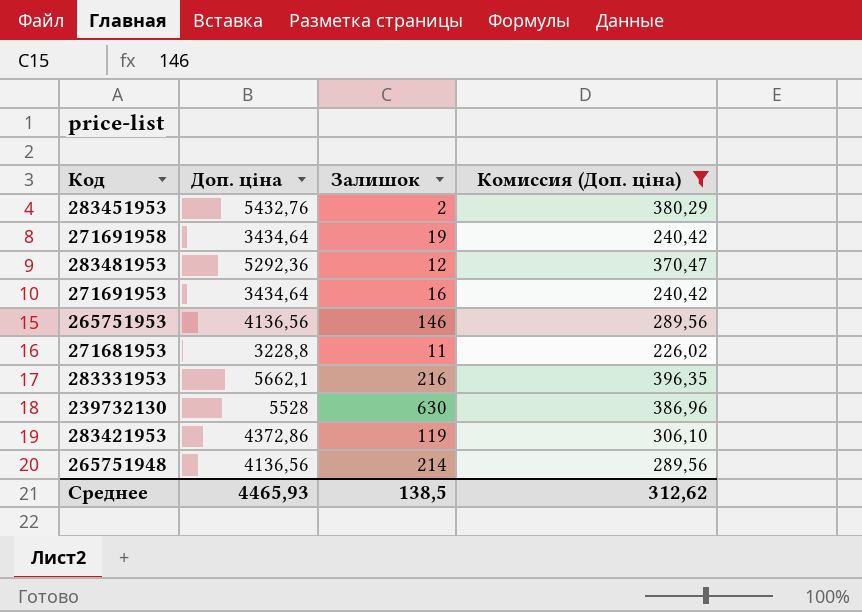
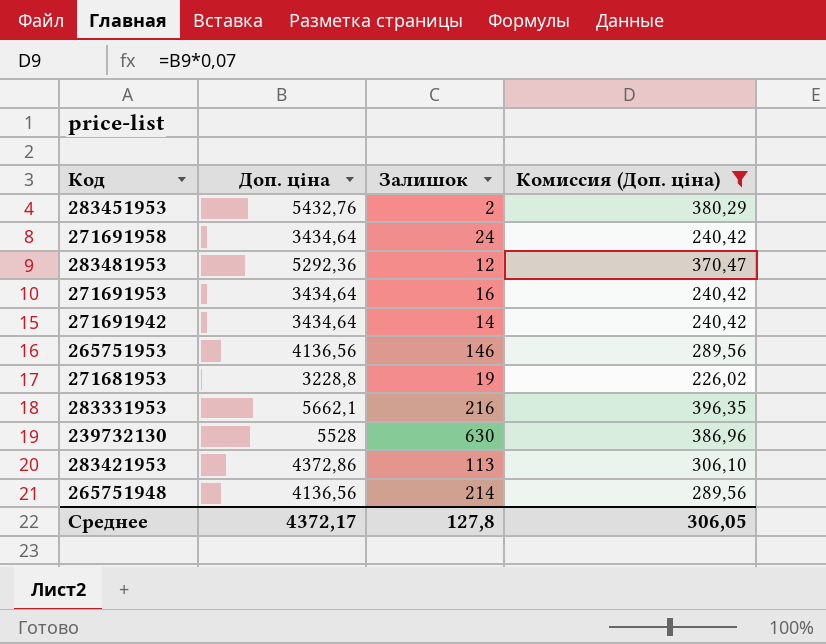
271691958 | Залишок: 19 -> 24
row 271691942: none -> 3434,64 | 14 | 240,42
271681953 | Залишок: 11 -> 19
283421953 | Залишок: 119 -> 113
Среднее | Доп. ціна: 4465,93 -> 4372,17
Среднее | Залишок: 138,5 -> 127,8
Среднее | Комиссия (Доп. ціна): 312,62 -> 306,05

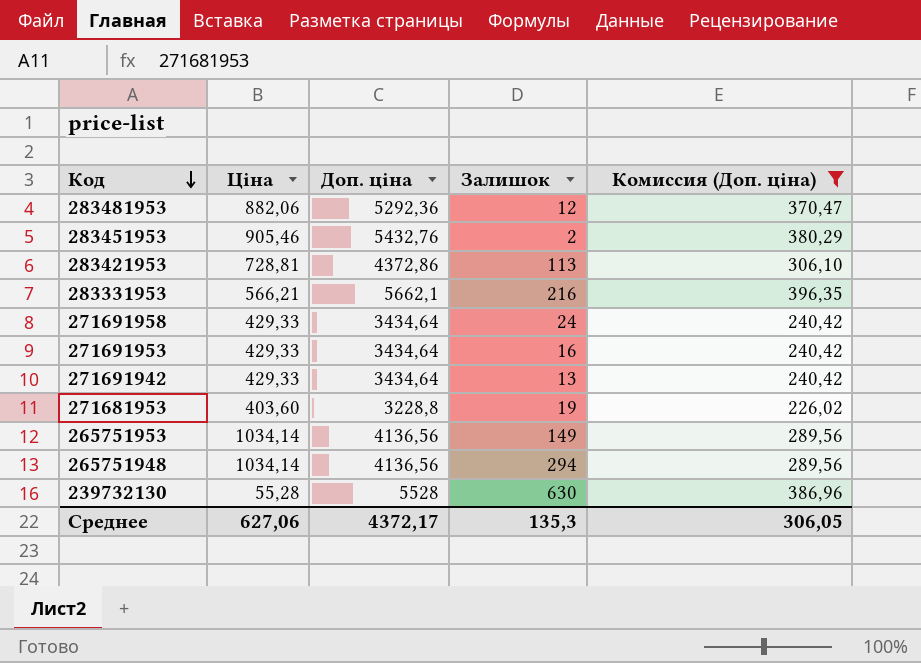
row order: none -> Код descending
column Ціна | position: none -> 2
271691942 | Залишок: 14 -> 13
265751953 | Залишок: 146 -> 149
265751948 | Залишок: 214 -> 294
Среднее | Залишок: 127,8 -> 135,3

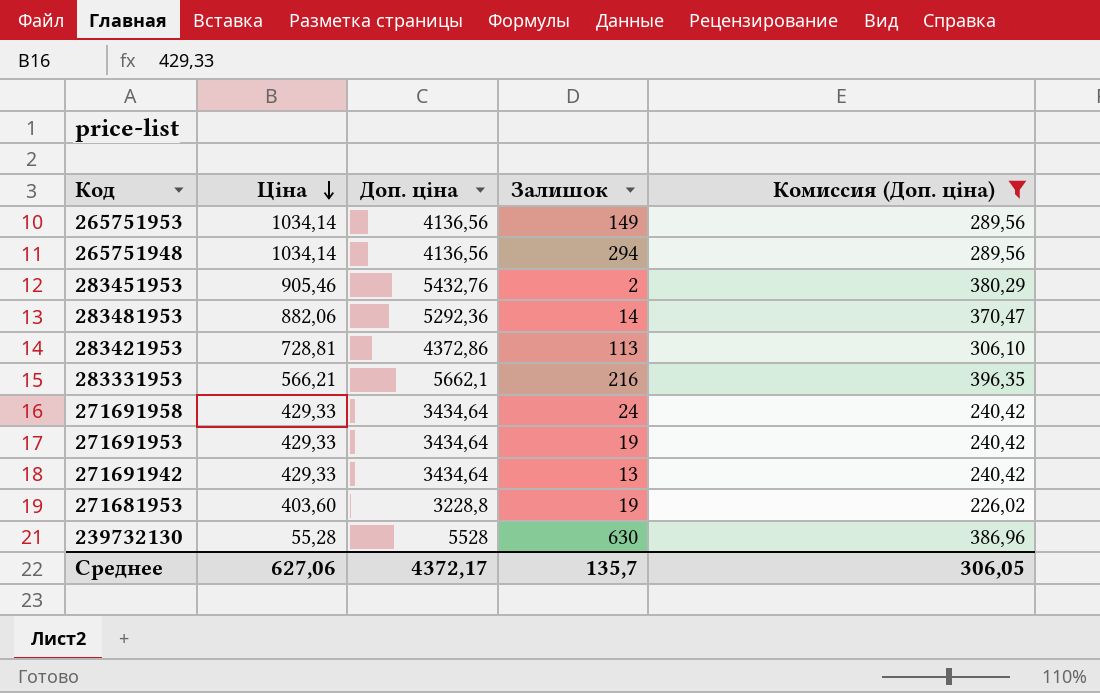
row order: Код descending -> Ціна descending
283481953 | Залишок: 12 -> 14
271691953 | Залишок: 16 -> 19
Среднее | Залишок: 135,3 -> 135,7

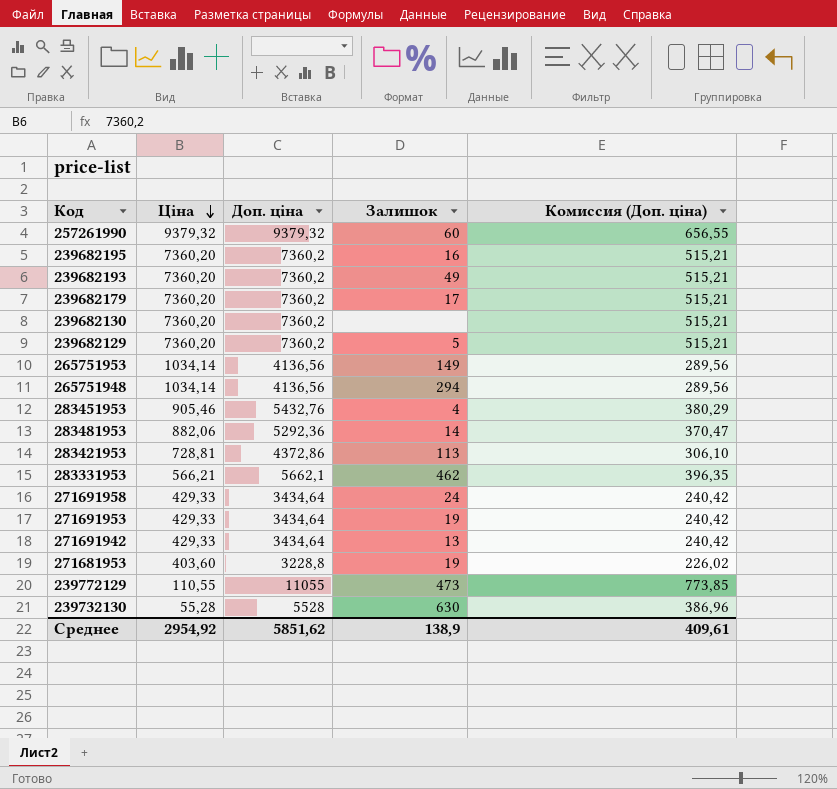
filter: Комиссия (Доп. ціна) <= 396,35 -> none
283451953 | Залишок: 2 -> 4
283331953 | Залишок: 216 -> 462
Среднее | Ціна: 627,06 -> 2954,92
Среднее | Доп. ціна: 4372,17 -> 5851,62
Среднее | Залишок: 135,7 -> 138,9
Среднее | Комиссия (Доп. ціна): 306,05 -> 409,61

